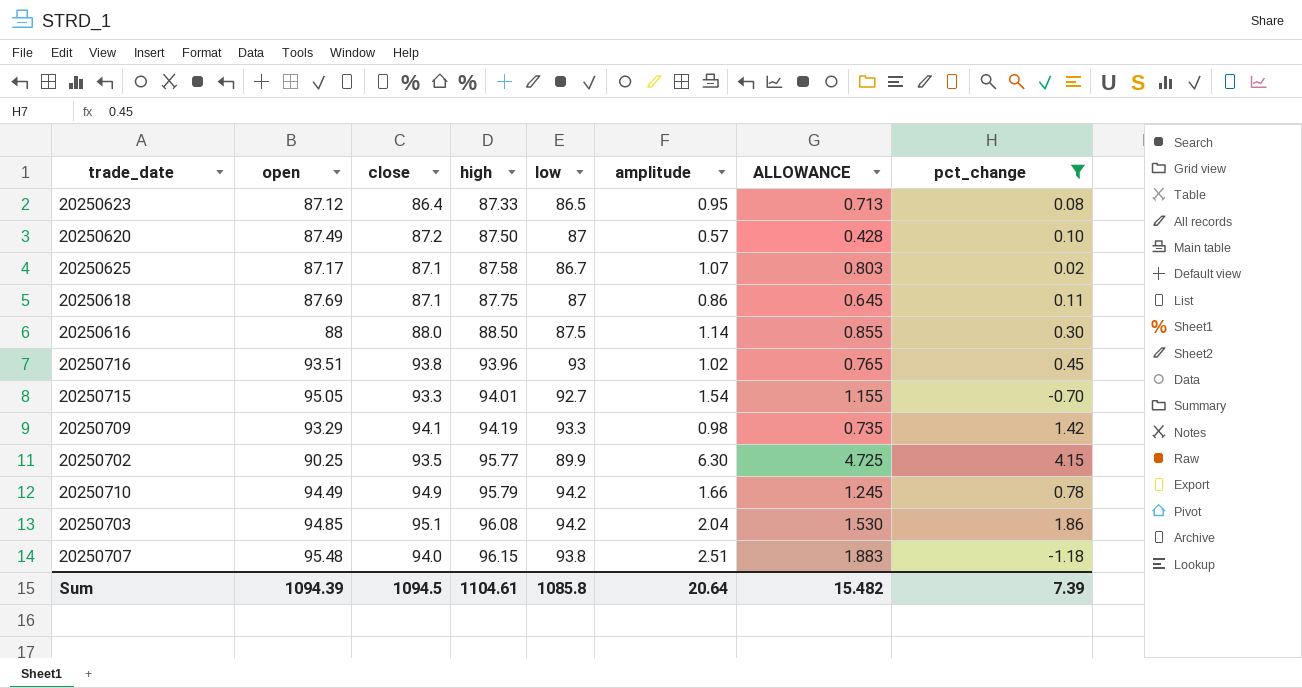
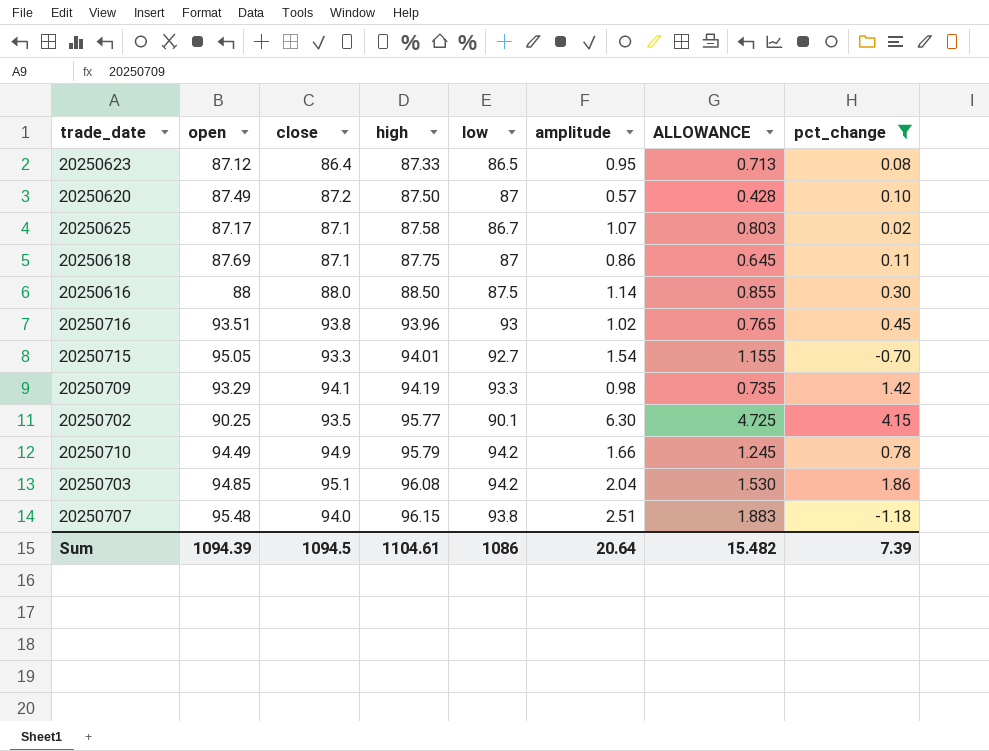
20250702 | low: 89.9 -> 90.1
Sum | low: 1085.8 -> 1086

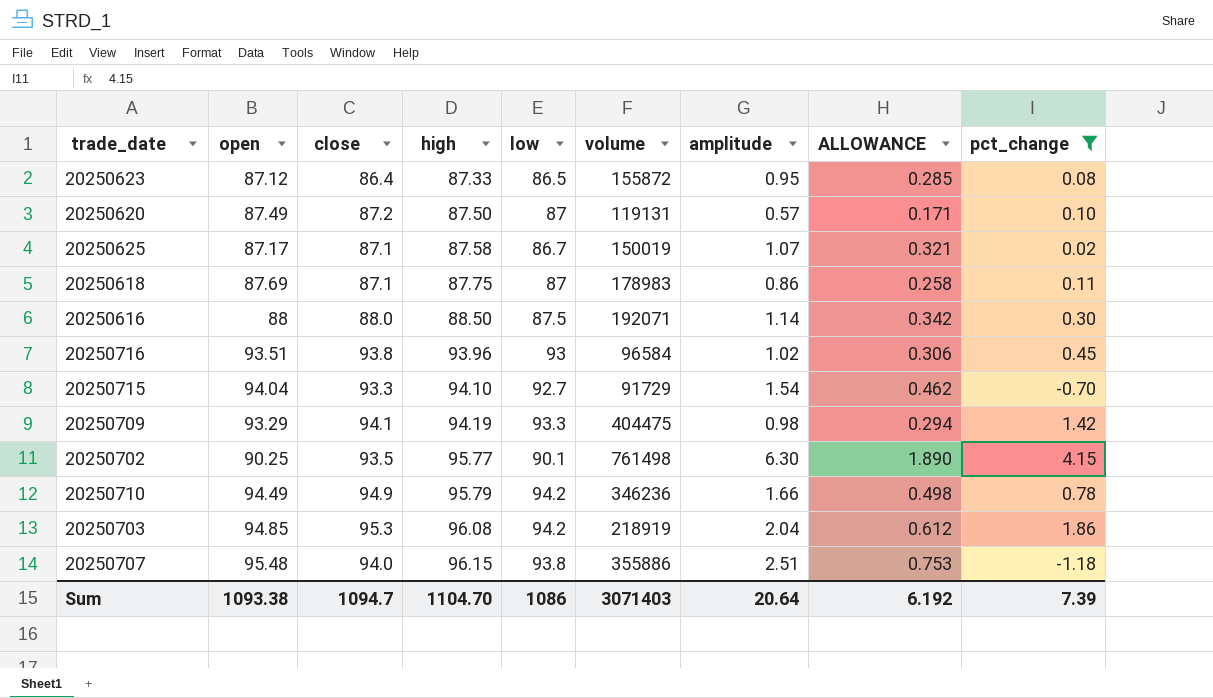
column volume | position: none -> 6
column ALLOWANCE | formula: [amplitude] * 0.75 -> [amplitude] * 0.3
20250715 | open: 95.05 -> 94.04
20250715 | high: 94.01 -> 94.10
20250703 | close: 95.1 -> 95.3
Sum | open: 1094.39 -> 1093.38
Sum | close: 1094.5 -> 1094.7
Sum | high: 1104.61 -> 1104.70
Sum | ALLOWANCE: 15.482 -> 6.192

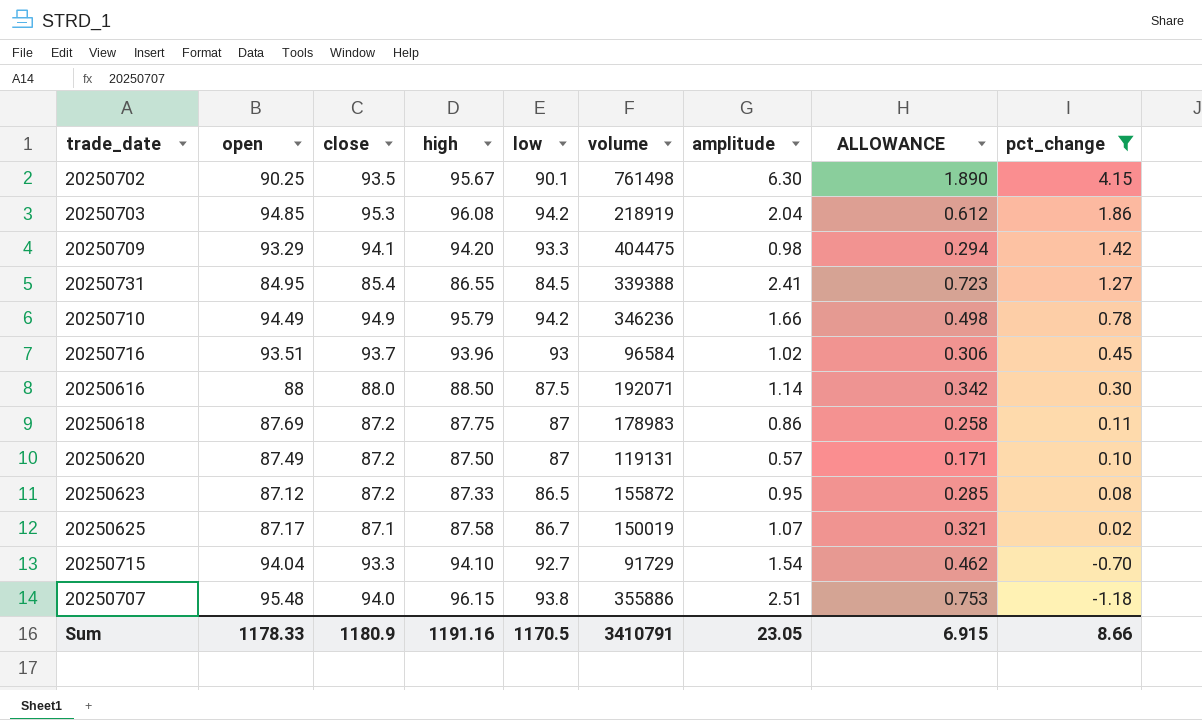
row order: high ascending -> pct_change descending
20250702 | high: 95.77 -> 95.67
20250709 | high: 94.19 -> 94.20
row 20250731: none -> 84.95 | 85.4 | 86.55 | 84.5 | 339388 | 2.41 | 0.723 | 1.27
20250716 | close: 93.8 -> 93.7
20250618 | close: 87.1 -> 87.2
20250623 | close: 86.4 -> 87.2
Sum | open: 1093.38 -> 1178.33
Sum | close: 1094.7 -> 1180.9
Sum | high: 1104.70 -> 1191.16
Sum | low: 1086 -> 1170.5
Sum | volume: 3071403 -> 3410791
Sum | amplitude: 20.64 -> 23.05
Sum | ALLOWANCE: 6.192 -> 6.915
Sum | pct_change: 7.39 -> 8.66

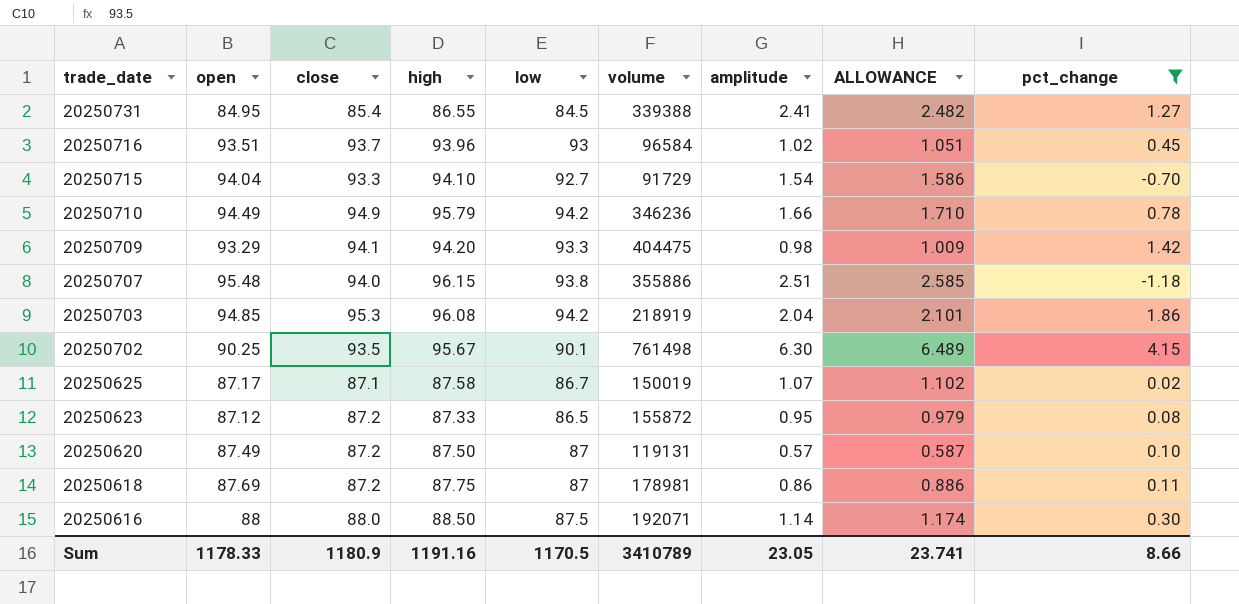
row order: pct_change descending -> trade_date descending
column ALLOWANCE | formula: [amplitude] * 0.3 -> [amplitude] * 1.03
20250618 | volume: 178983 -> 178981
Sum | volume: 3410791 -> 3410789
Sum | ALLOWANCE: 6.915 -> 23.741

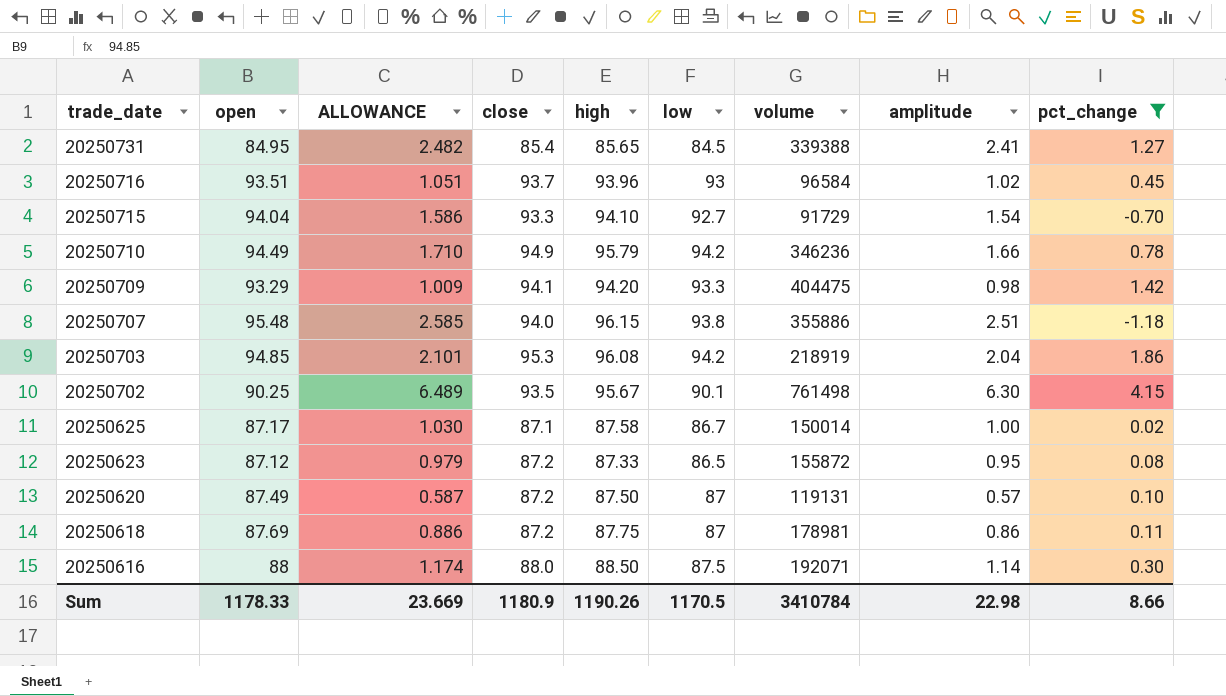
column ALLOWANCE | position: 8 -> 3
20250731 | high: 86.55 -> 85.65
20250625 | ALLOWANCE: 1.102 -> 1.030
20250625 | volume: 150019 -> 150014
20250625 | amplitude: 1.07 -> 1.00
Sum | ALLOWANCE: 23.741 -> 23.669
Sum | high: 1191.16 -> 1190.26
Sum | volume: 3410789 -> 3410784
Sum | amplitude: 23.05 -> 22.98

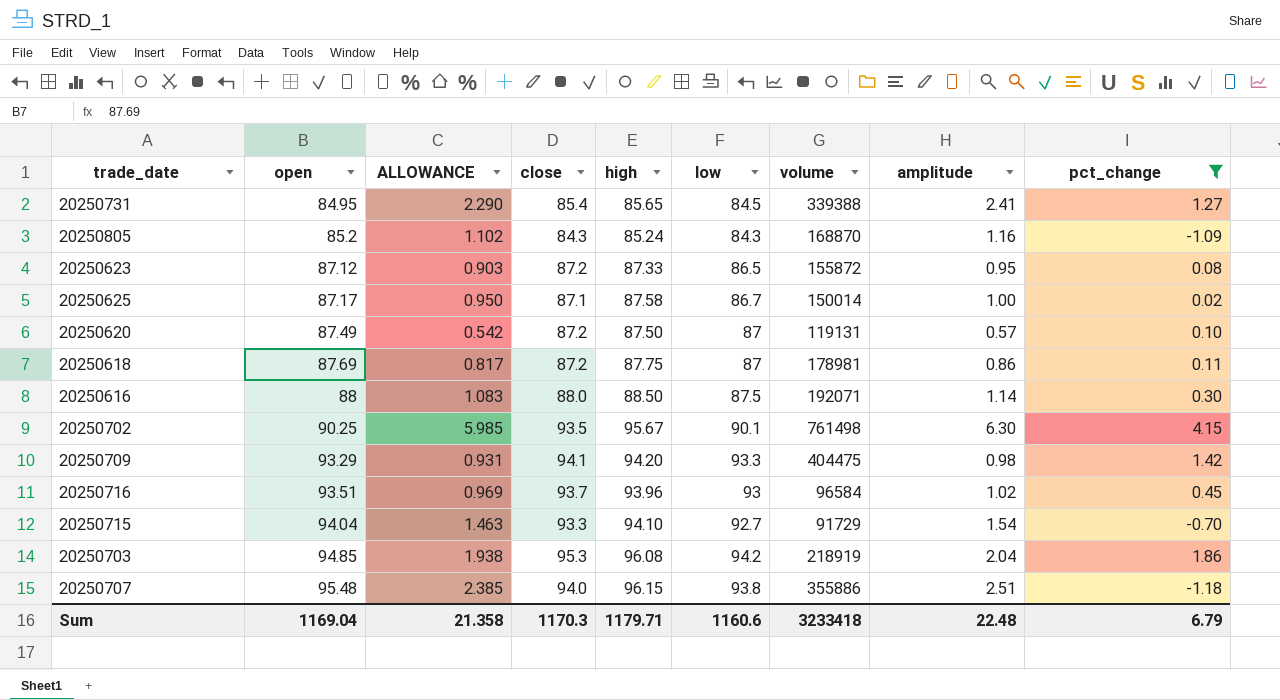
row order: trade_date descending -> open ascending
column ALLOWANCE | formula: [amplitude] * 1.03 -> [amplitude] * 0.95
row 20250710: 94.49 | 1.710 | 94.9 | 95.79 | 94.2 | 346236 | 1.66 | 0.78 -> none
row 20250805: none -> 85.2 | 1.102 | 84.3 | 85.24 | 84.3 | 168870 | 1.16 | -1.09
Sum | open: 1178.33 -> 1169.04
Sum | ALLOWANCE: 23.669 -> 21.358
Sum | close: 1180.9 -> 1170.3
Sum | high: 1190.26 -> 1179.71
Sum | low: 1170.5 -> 1160.6
Sum | volume: 3410784 -> 3233418
Sum | amplitude: 22.98 -> 22.48
Sum | pct_change: 8.66 -> 6.79

